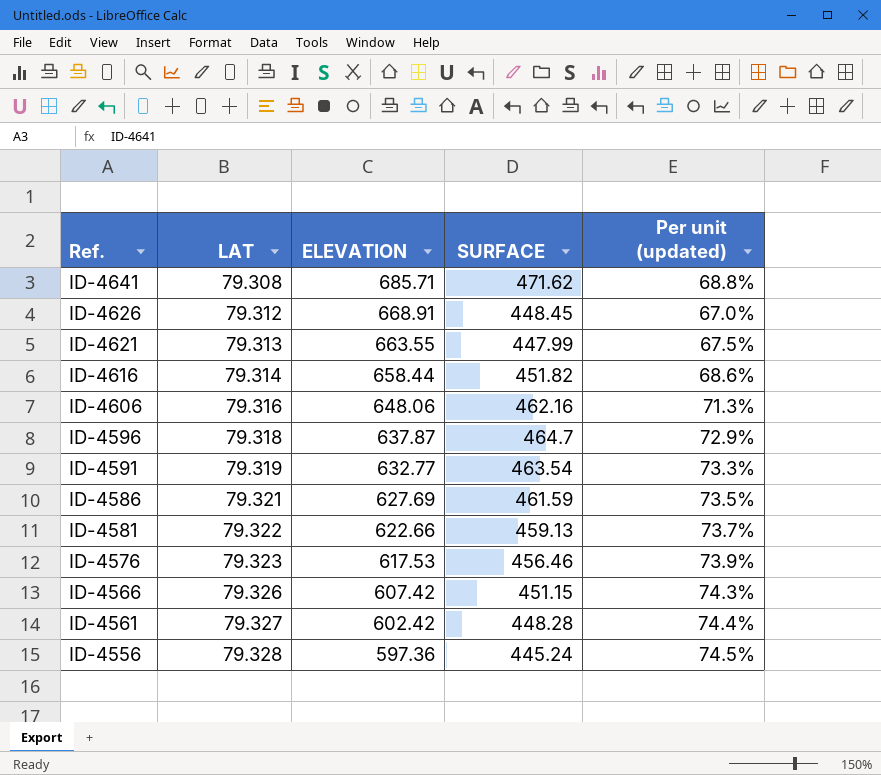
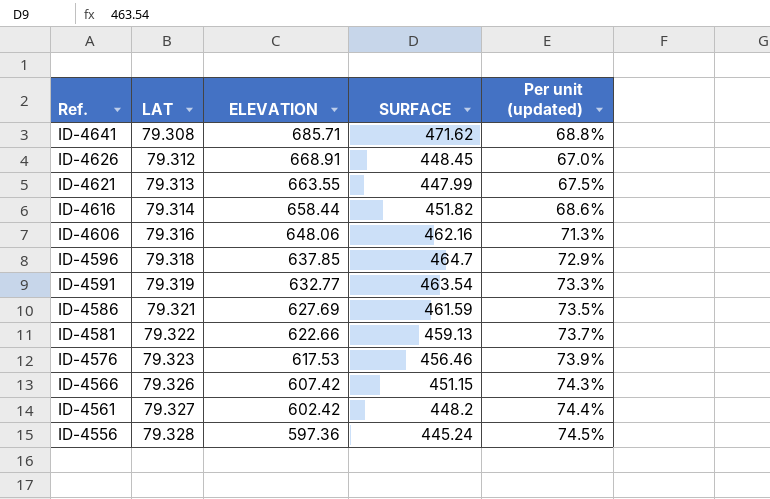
ID-4596 | ELEVATION: 637.87 -> 637.85
ID-4561 | SURFACE: 448.28 -> 448.2

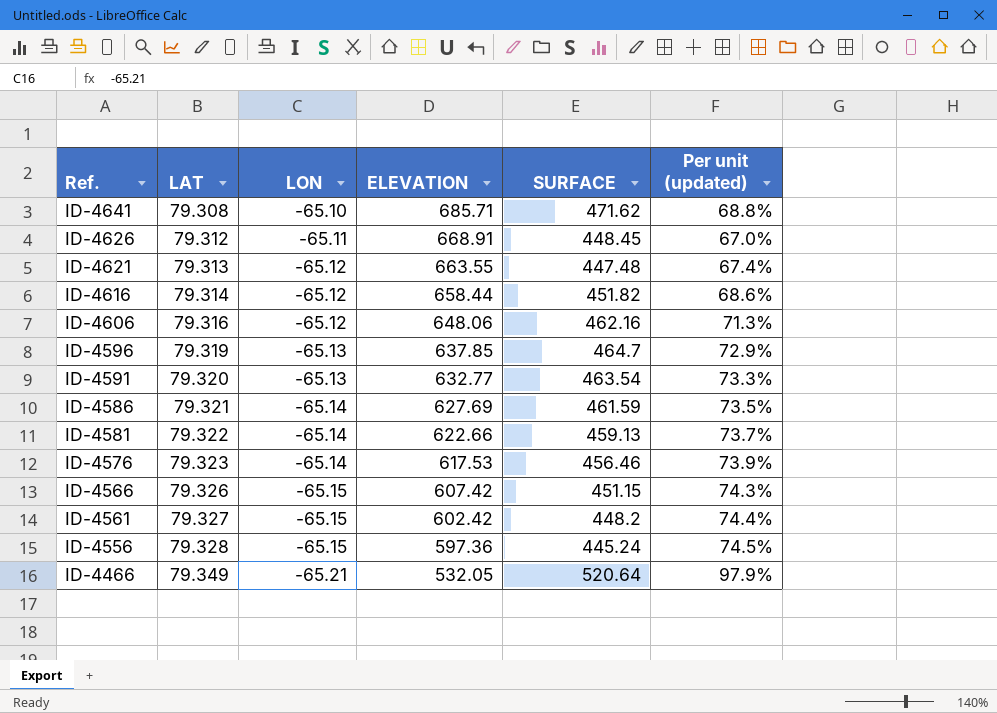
column LON | position: none -> 3
ID-4621 | SURFACE: 447.99 -> 447.48
ID-4621 | Per unit (updated): 67.5% -> 67.4%
ID-4596 | LAT: 79.318 -> 79.319
ID-4591 | LAT: 79.319 -> 79.320
row ID-4466: none -> 79.349 | -65.21 | 532.05 | 520.64 | 97.9%

